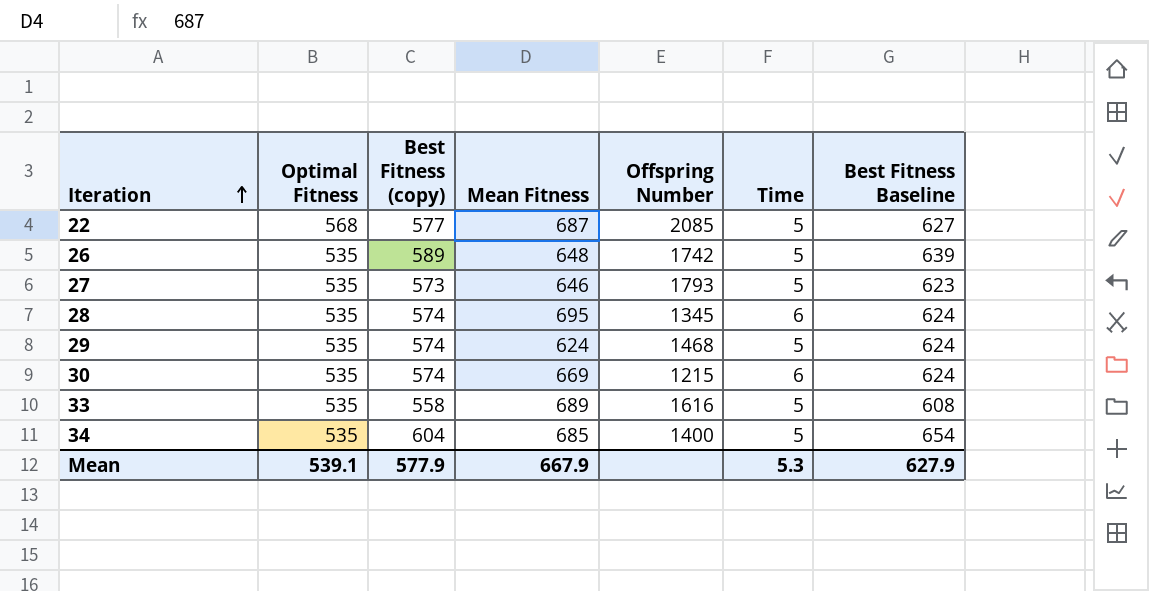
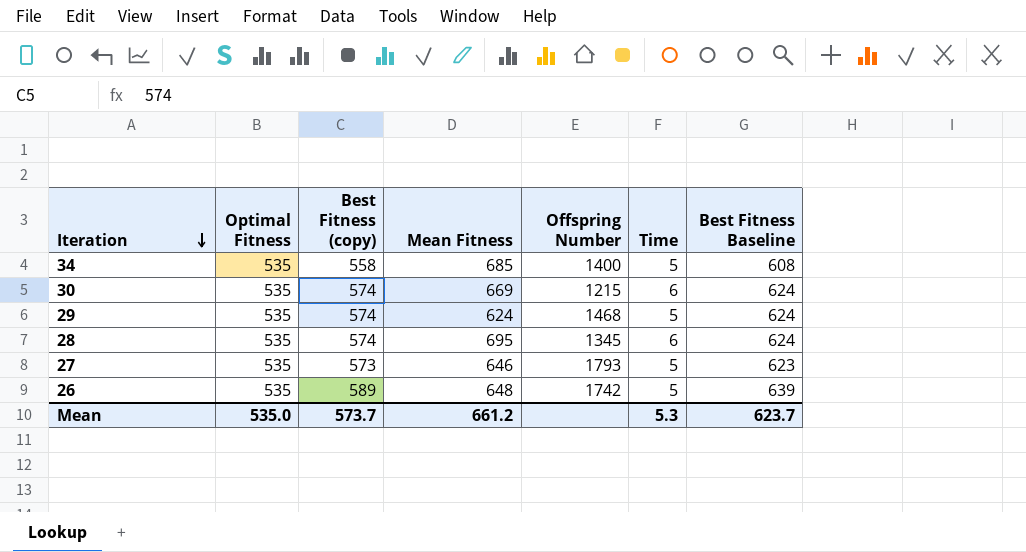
row order: Iteration ascending -> Iteration descending
row 22: 568 | 577 | 687 | 2085 | 5 | 627 -> none
row 33: 535 | 558 | 689 | 1616 | 5 | 608 -> none
34 | Best Fitness (copy): 604 -> 558
34 | Best Fitness Baseline: 654 -> 608
Mean | Optimal Fitness: 539.1 -> 535.0
Mean | Best Fitness (copy): 577.9 -> 573.7
Mean | Mean Fitness: 667.9 -> 661.2
Mean | Best Fitness Baseline: 627.9 -> 623.7

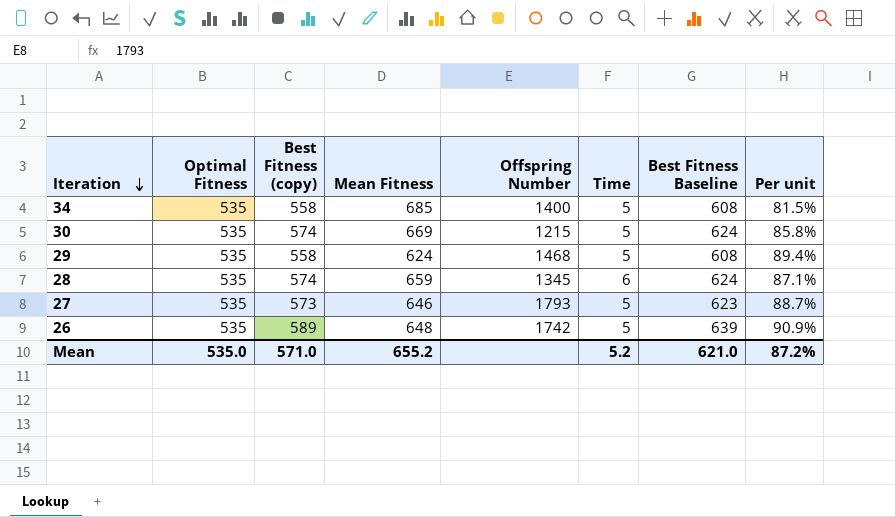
column Per unit | formula: none -> [Best Fitness (copy)] / [Mean Fitness]
30 | Time: 6 -> 5
29 | Best Fitness (copy): 574 -> 558
29 | Best Fitness Baseline: 624 -> 608
28 | Mean Fitness: 695 -> 659
Mean | Best Fitness (copy): 573.7 -> 571.0
Mean | Mean Fitness: 661.2 -> 655.2
Mean | Time: 5.3 -> 5.2
Mean | Best Fitness Baseline: 623.7 -> 621.0

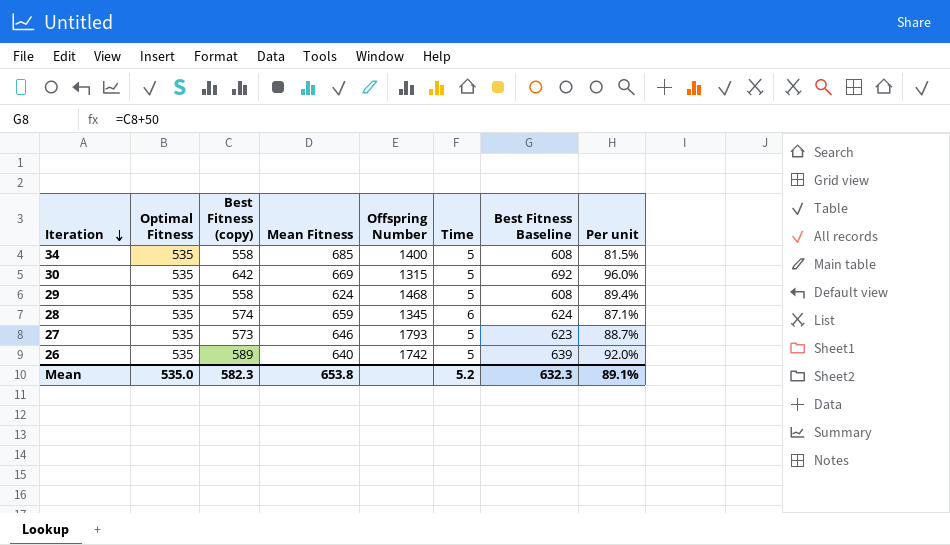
30 | Best Fitness (copy): 574 -> 642
30 | Offspring Number: 1215 -> 1315
30 | Best Fitness Baseline: 624 -> 692
30 | Per unit: 85.8% -> 96.0%
26 | Mean Fitness: 648 -> 640
26 | Per unit: 90.9% -> 92.0%
Mean | Best Fitness (copy): 571.0 -> 582.3
Mean | Mean Fitness: 655.2 -> 653.8
Mean | Best Fitness Baseline: 621.0 -> 632.3
Mean | Per unit: 87.2% -> 89.1%

